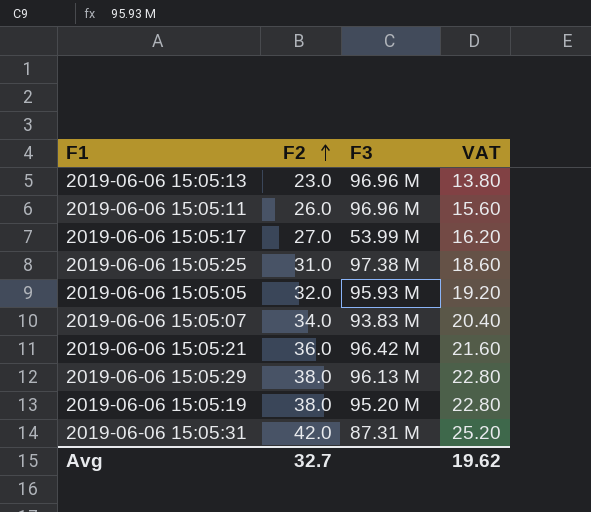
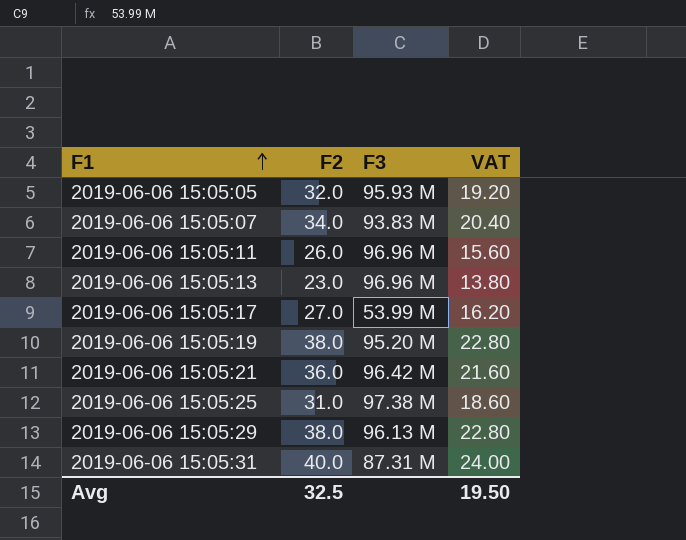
row order: F2 ascending -> F1 ascending
2019-06-06 15:05:31 | F2: 42.0 -> 40.0
2019-06-06 15:05:31 | VAT: 25.20 -> 24.00
Avg | F2: 32.7 -> 32.5
Avg | VAT: 19.62 -> 19.50

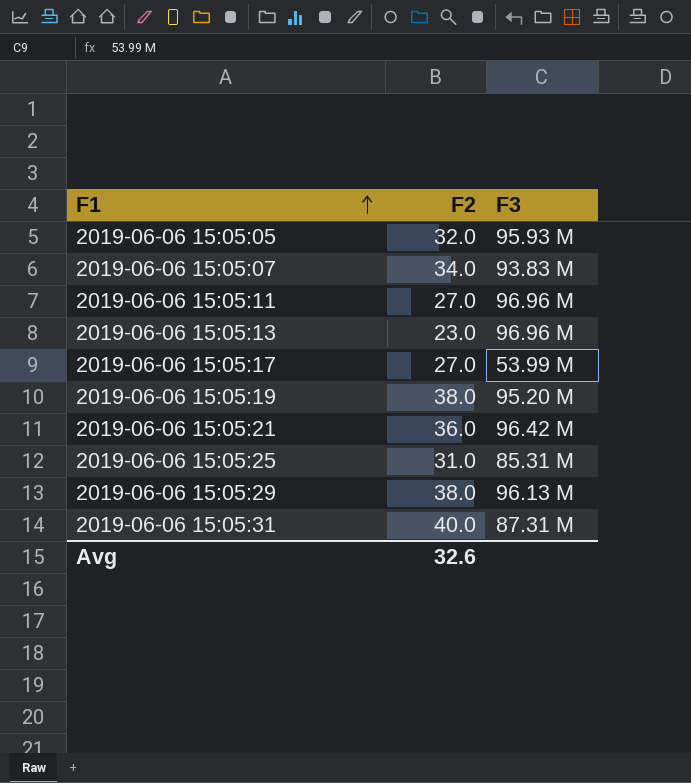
column VAT | formula: [F2] * 0.6 -> none
2019-06-06 15:05:11 | F2: 26.0 -> 27.0
2019-06-06 15:05:25 | F3: 97.38 M -> 85.31 M
Avg | F2: 32.5 -> 32.6

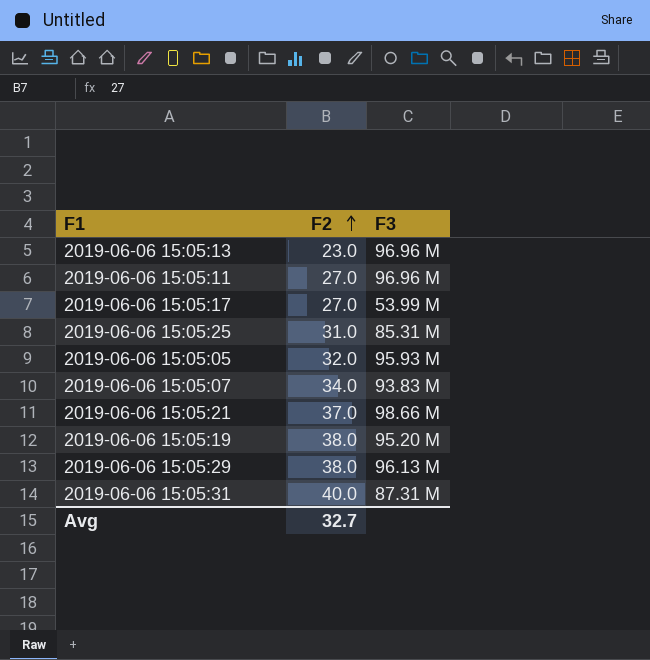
row order: F1 ascending -> F2 ascending
2019-06-06 15:05:21 | F2: 36.0 -> 37.0
2019-06-06 15:05:21 | F3: 96.42 M -> 98.66 M
Avg | F2: 32.6 -> 32.7

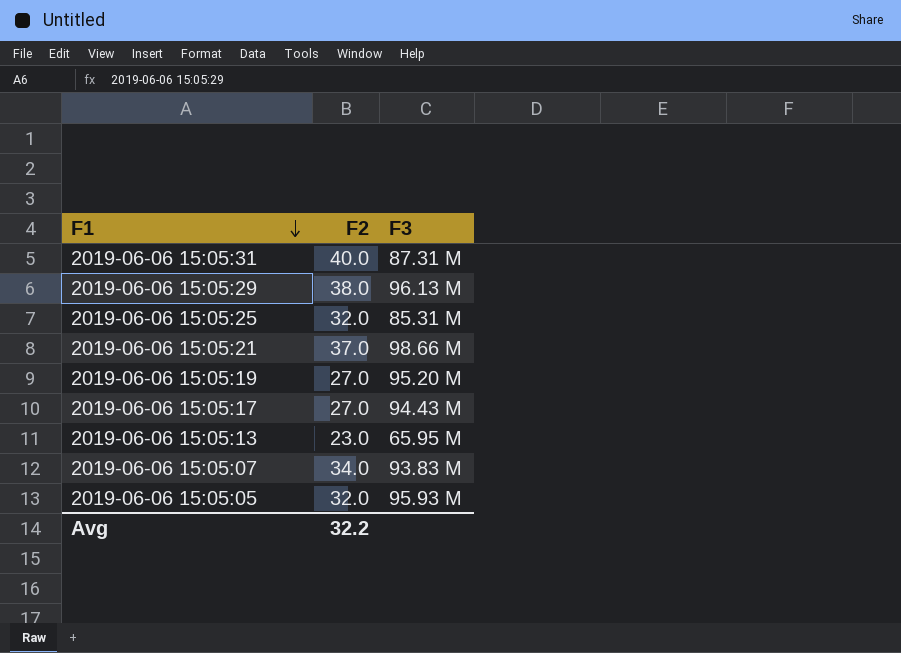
row order: F2 ascending -> F1 descending
row 2019-06-06 15:05:11: 27.0 | 96.96 M -> none
2019-06-06 15:05:25 | F2: 31.0 -> 32.0
2019-06-06 15:05:19 | F2: 38.0 -> 27.0
2019-06-06 15:05:17 | F3: 53.99 M -> 94.43 M
2019-06-06 15:05:13 | F3: 96.96 M -> 65.95 M
Avg | F2: 32.7 -> 32.2

